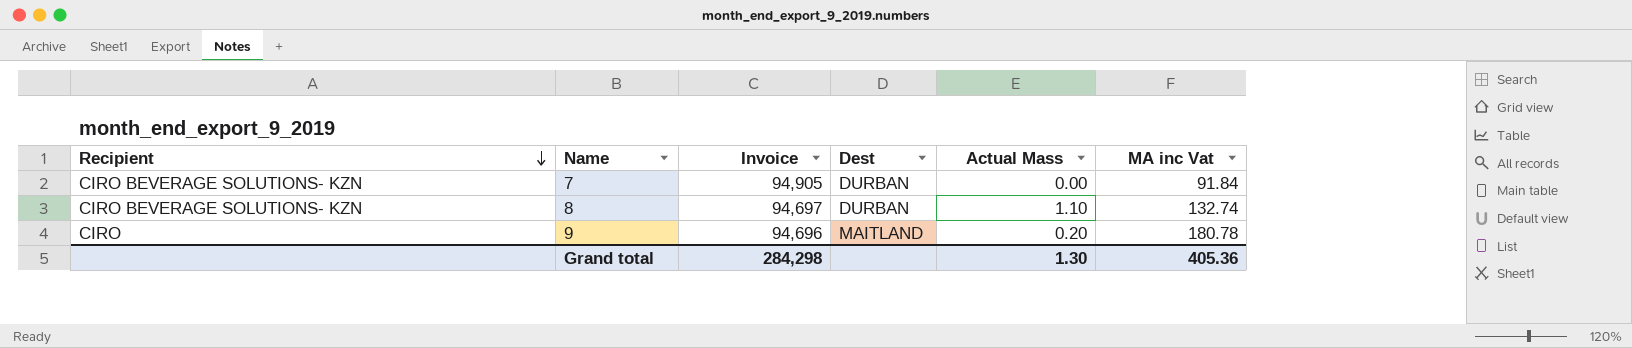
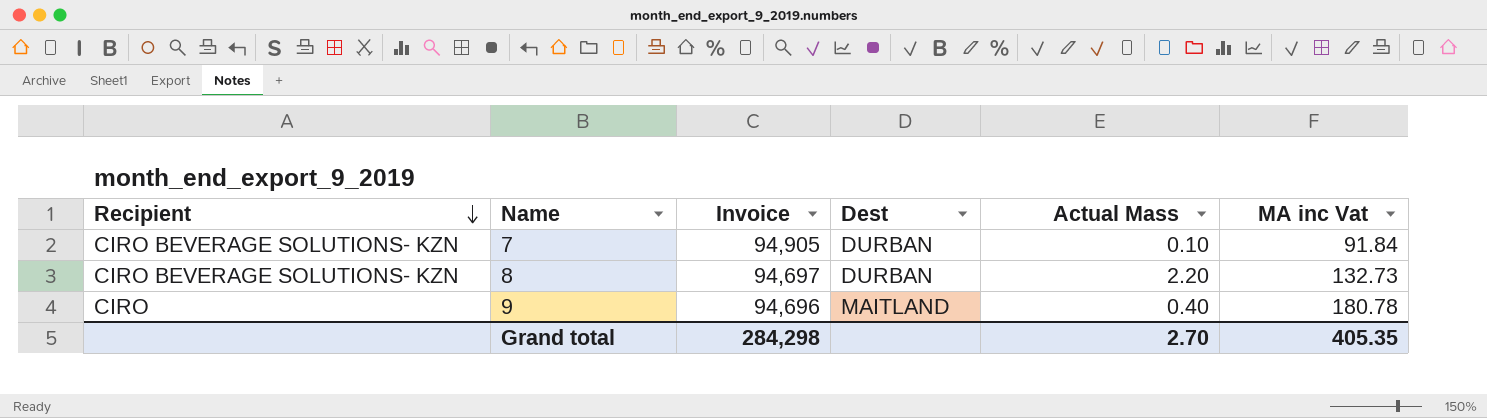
7 | Actual Mass: 0.00 -> 0.10
8 | Actual Mass: 1.10 -> 2.20
8 | MA inc Vat: 132.74 -> 132.73
9 | Actual Mass: 0.20 -> 0.40
Grand total | Actual Mass: 1.30 -> 2.70
Grand total | MA inc Vat: 405.36 -> 405.35

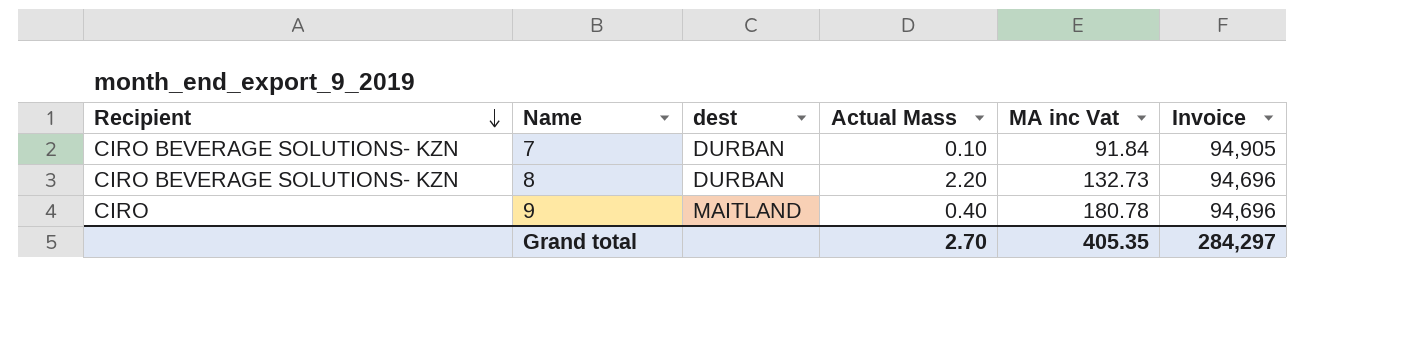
column name: Dest -> dest
column Invoice | position: 3 -> 6
8 | Invoice: 94,697 -> 94,696
Grand total | Invoice: 284,298 -> 284,297

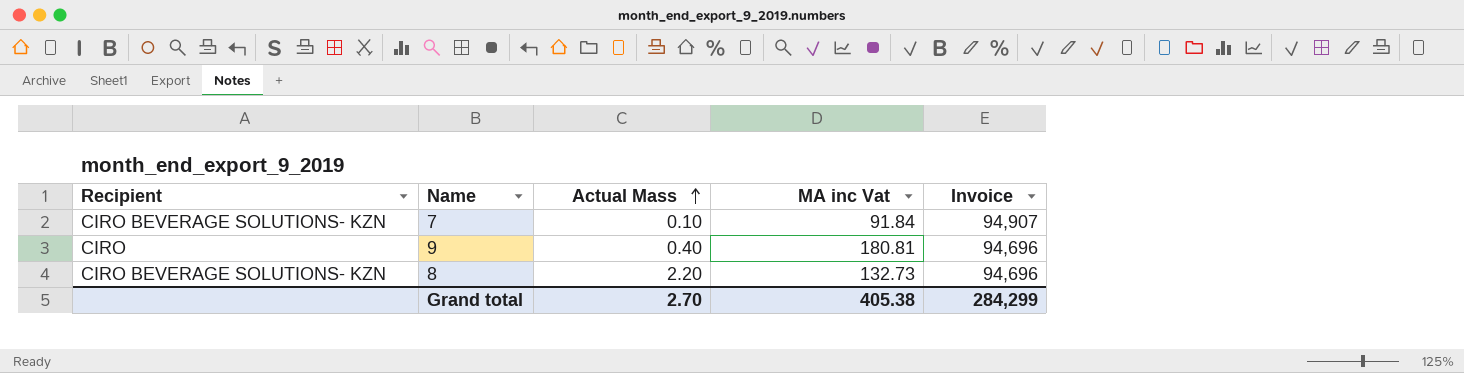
row order: Recipient descending -> Actual Mass ascending
column dest | position: 3 -> none
7 | Invoice: 94,905 -> 94,907
9 | MA inc Vat: 180.78 -> 180.81
Grand total | MA inc Vat: 405.35 -> 405.38
Grand total | Invoice: 284,297 -> 284,299

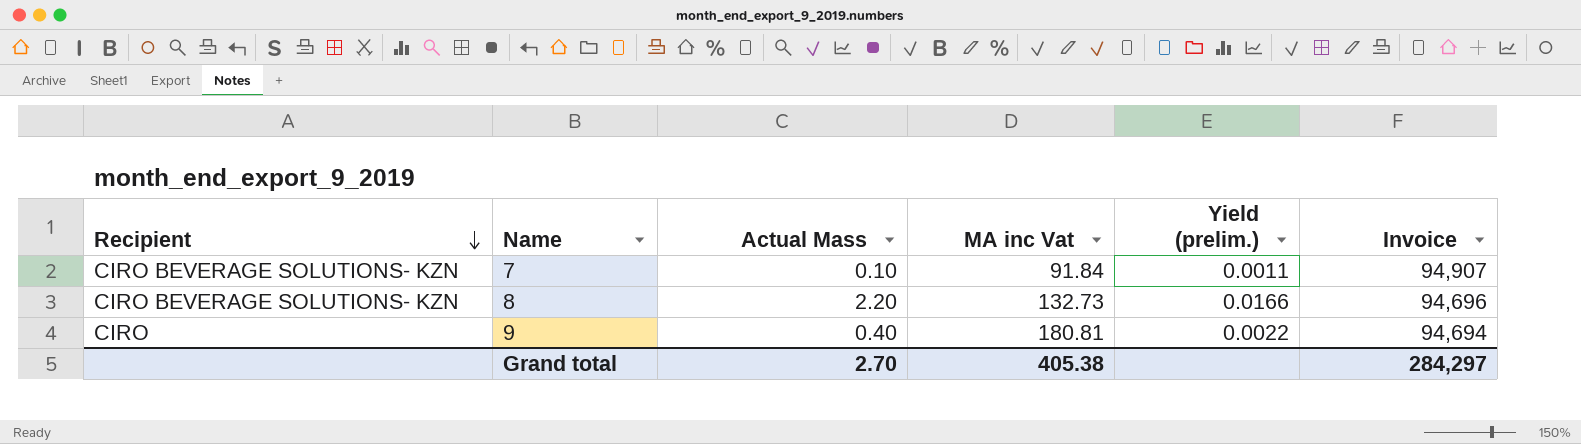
row order: Actual Mass ascending -> Recipient descending
column Yield (prelim.) | formula: none -> [Actual Mass] / [MA inc Vat]
9 | Invoice: 94,696 -> 94,694
Grand total | Invoice: 284,299 -> 284,297

